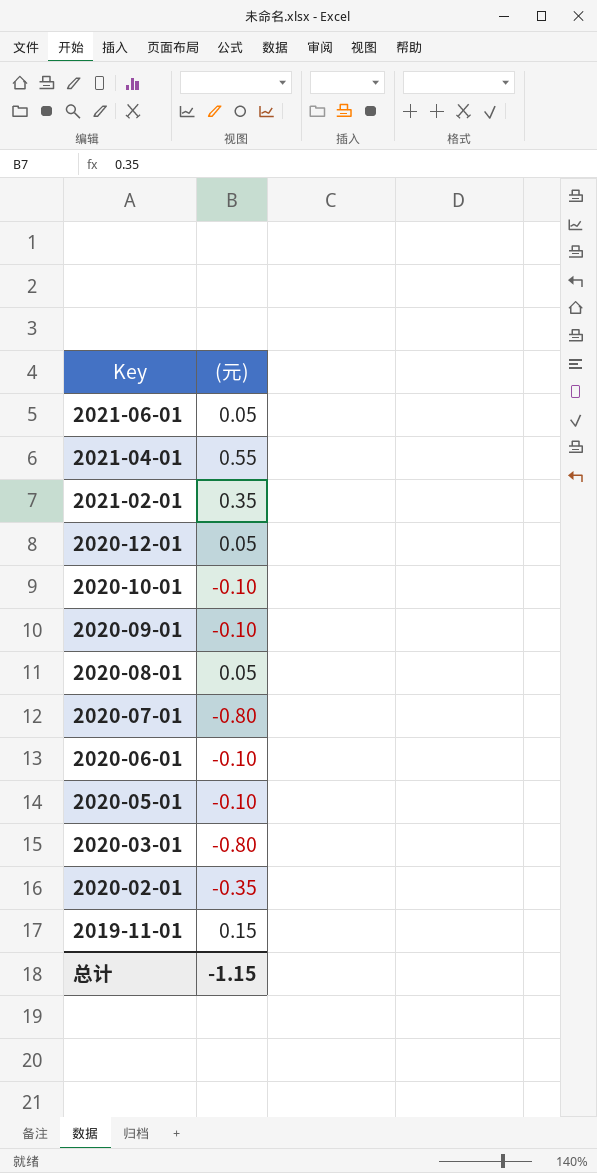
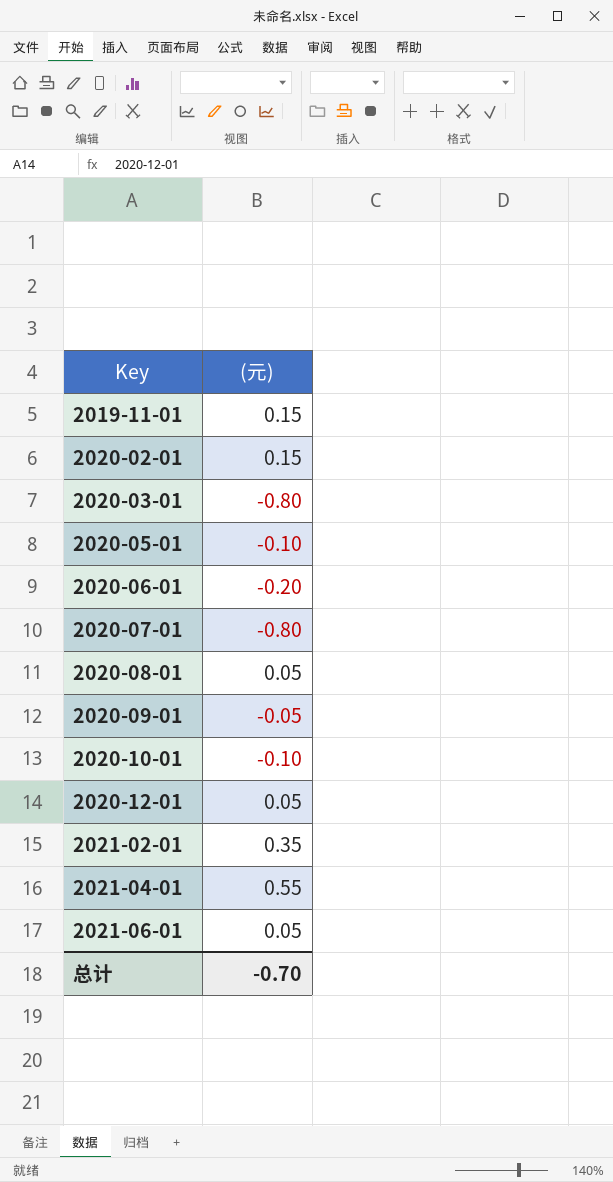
row order: Key descending -> Key ascending
2020-02-01 | (元): -0.35 -> 0.15
2020-06-01 | (元): -0.10 -> -0.20
2020-09-01 | (元): -0.10 -> -0.05
总计 | (元): -1.15 -> -0.70

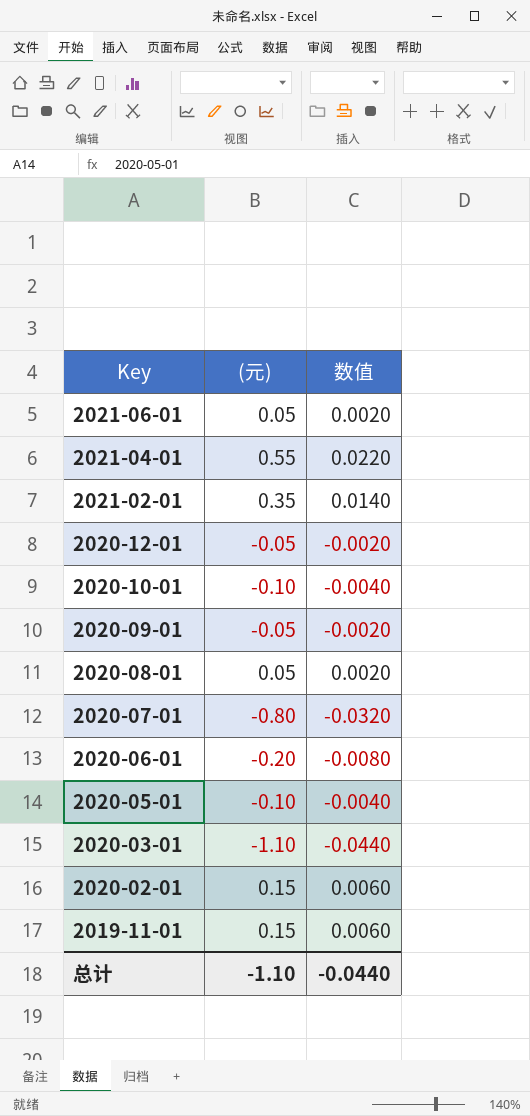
row order: Key ascending -> Key descending
column 数值 | formula: none -> [(元)] * 0.04
2020-12-01 | (元): 0.05 -> -0.05
2020-03-01 | (元): -0.80 -> -1.10
总计 | (元): -0.70 -> -1.10

